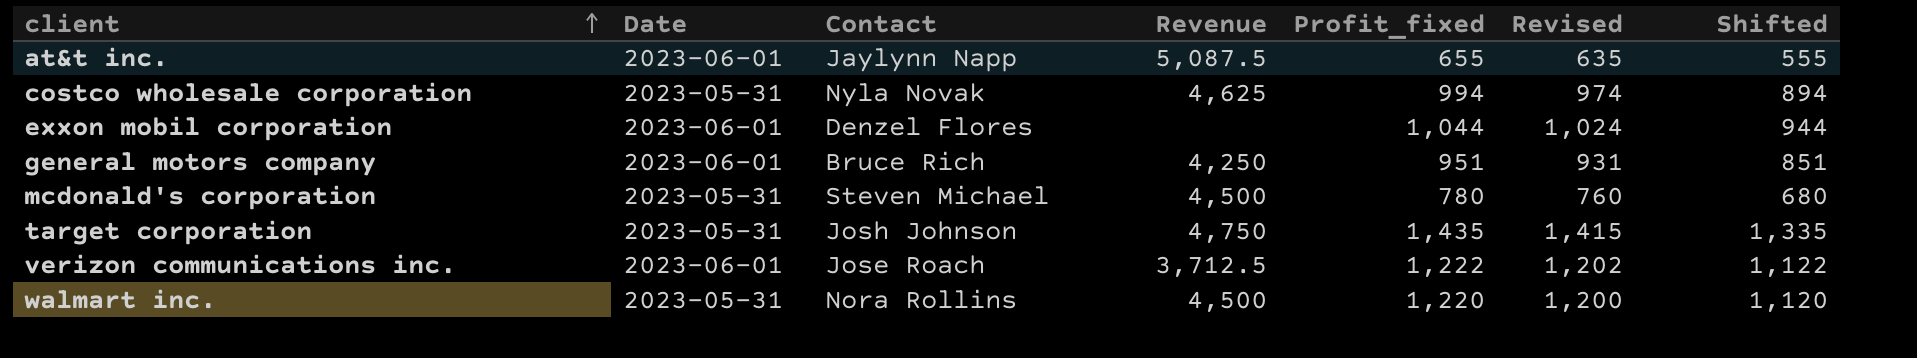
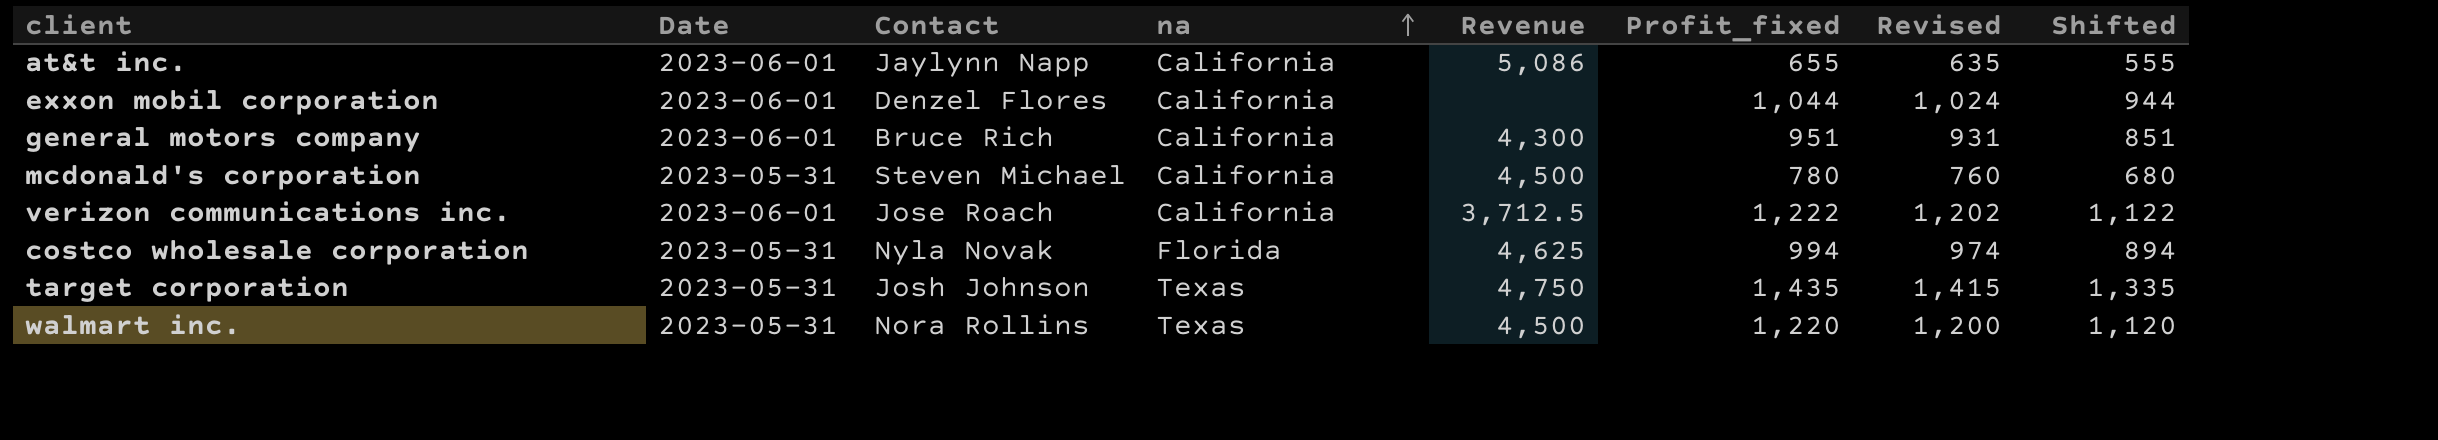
row order: client ascending -> na ascending
column na | position: none -> 4
at&t inc. | Revenue: 5,087.5 -> 5,086
general motors company | Revenue: 4,250 -> 4,300

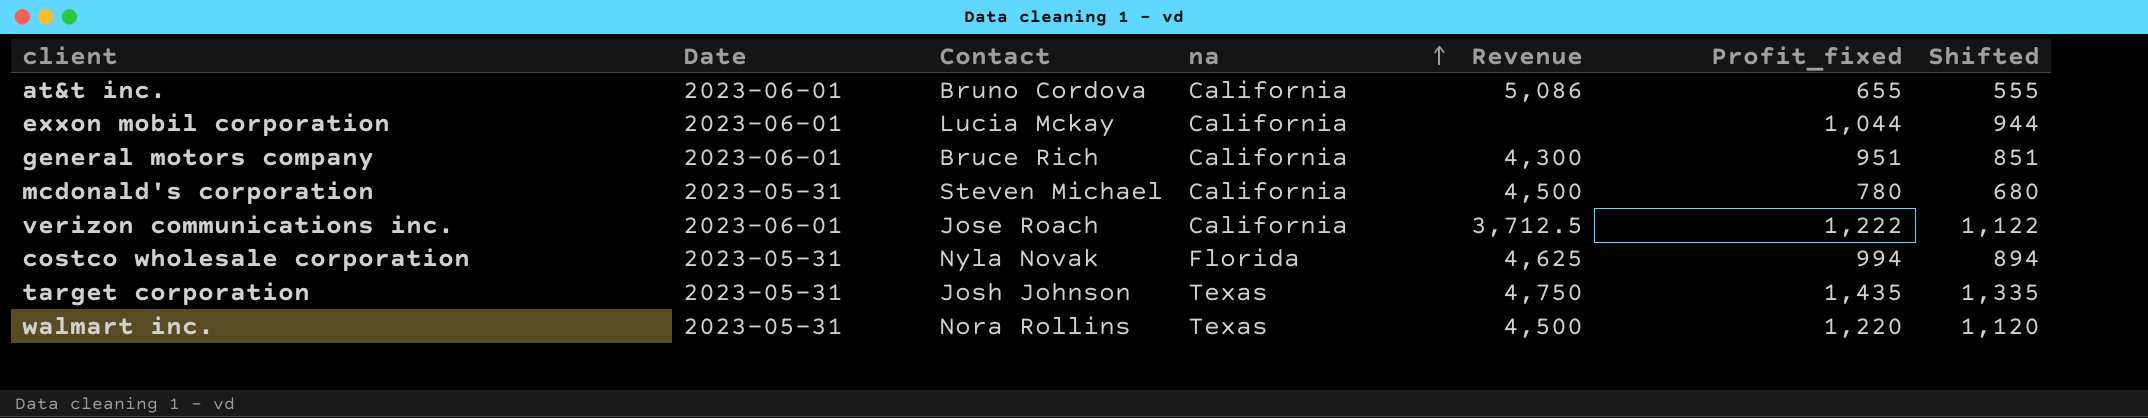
column Revised | formula: [Profit_fixed] - 20 -> none
at&t inc. | Contact: Jaylynn Napp -> Bruno Cordova
exxon mobil corporation | Contact: Denzel Flores -> Lucia Mckay

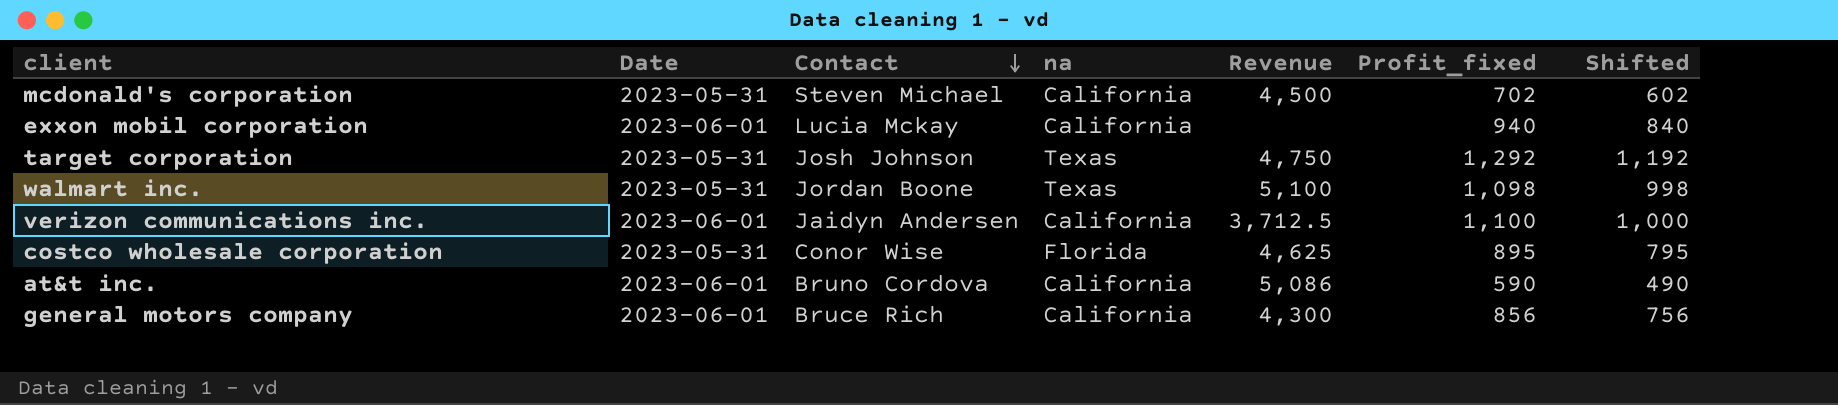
row order: na ascending -> Contact descending
mcdonald's corporation | Profit_fixed: 780 -> 702
mcdonald's corporation | Shifted: 680 -> 602
exxon mobil corporation | Profit_fixed: 1,044 -> 940
exxon mobil corporation | Shifted: 944 -> 840
target corporation | Profit_fixed: 1,435 -> 1,292
target corporation | Shifted: 1,335 -> 1,192
walmart inc. | Contact: Nora Rollins -> Jordan Boone
walmart inc. | Revenue: 4,500 -> 5,100
walmart inc. | Profit_fixed: 1,220 -> 1,098
walmart inc. | Shifted: 1,120 -> 998
verizon communications inc. | Contact: Jose Roach -> Jaidyn Andersen
verizon communications inc. | Profit_fixed: 1,222 -> 1,100
verizon communications inc. | Shifted: 1,122 -> 1,000
costco wholesale corporation | Contact: Nyla Novak -> Conor Wise
costco wholesale corporation | Profit_fixed: 994 -> 895
costco wholesale corporation | Shifted: 894 -> 795
at&t inc. | Profit_fixed: 655 -> 590
at&t inc. | Shifted: 555 -> 490
general motors company | Profit_fixed: 951 -> 856
general motors company | Shifted: 851 -> 756

